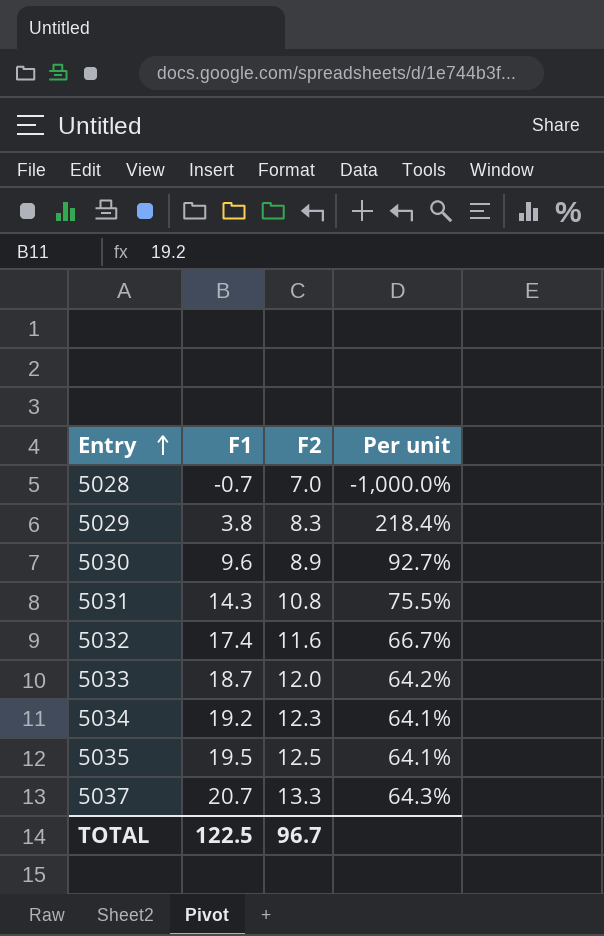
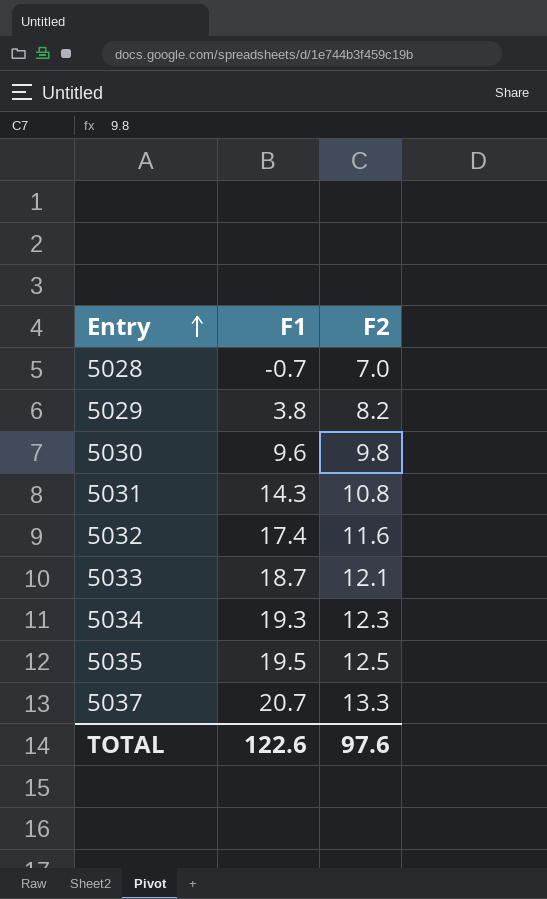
column Per unit | formula: [F2] / [F1] -> none
5029 | F2: 8.3 -> 8.2
5030 | F2: 8.9 -> 9.8
5033 | F2: 12.0 -> 12.1
5034 | F1: 19.2 -> 19.3
TOTAL | F1: 122.5 -> 122.6
TOTAL | F2: 96.7 -> 97.6

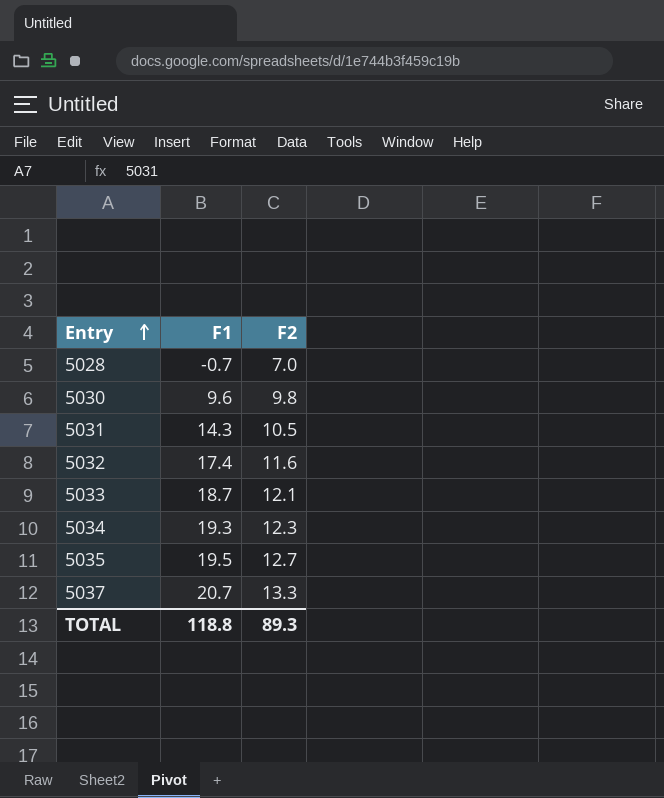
row 5029: 3.8 | 8.2 -> none
5031 | F2: 10.8 -> 10.5
5035 | F2: 12.5 -> 12.7
TOTAL | F1: 122.6 -> 118.8
TOTAL | F2: 97.6 -> 89.3

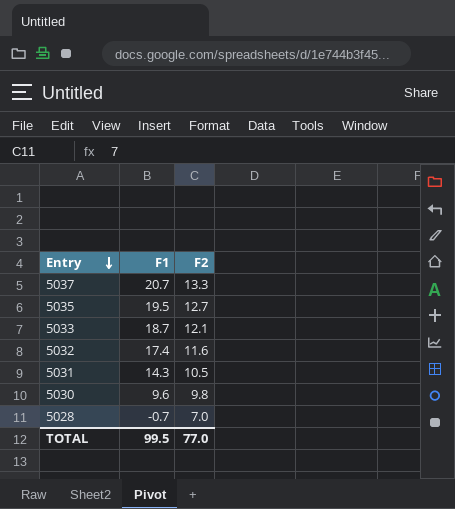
row order: Entry ascending -> Entry descending
row 5034: 19.3 | 12.3 -> none
TOTAL | F1: 118.8 -> 99.5
TOTAL | F2: 89.3 -> 77.0

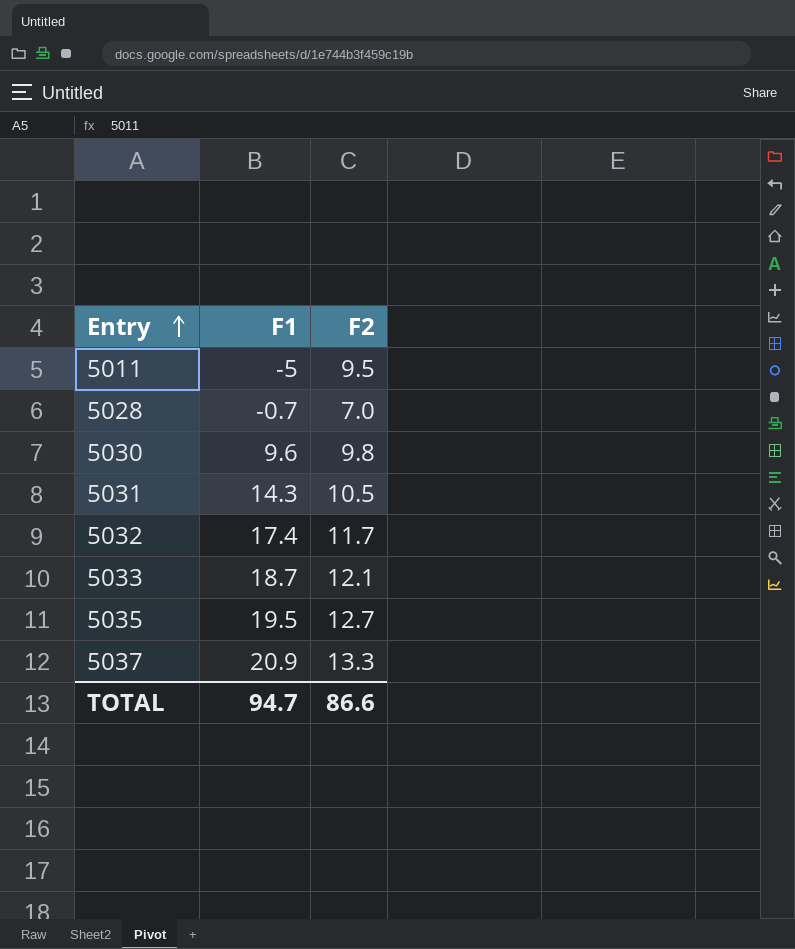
row order: Entry descending -> Entry ascending
row 5011: none -> -5 | 9.5
5032 | F2: 11.6 -> 11.7
5037 | F1: 20.7 -> 20.9
TOTAL | F1: 99.5 -> 94.7
TOTAL | F2: 77.0 -> 86.6

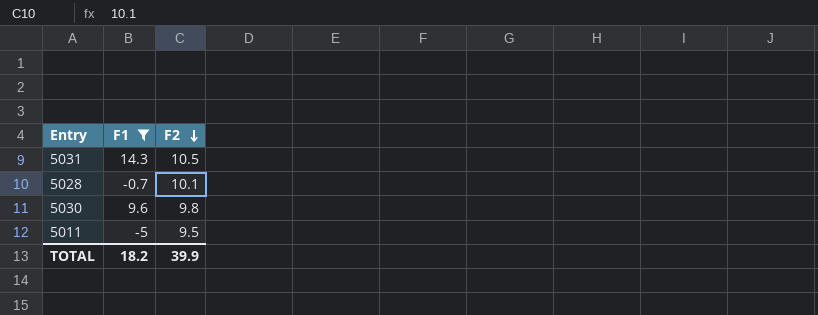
filter: none -> F1 <= 14.3
row order: Entry ascending -> F2 descending
5028 | F2: 7.0 -> 10.1
TOTAL | F1: 94.7 -> 18.2
TOTAL | F2: 86.6 -> 39.9

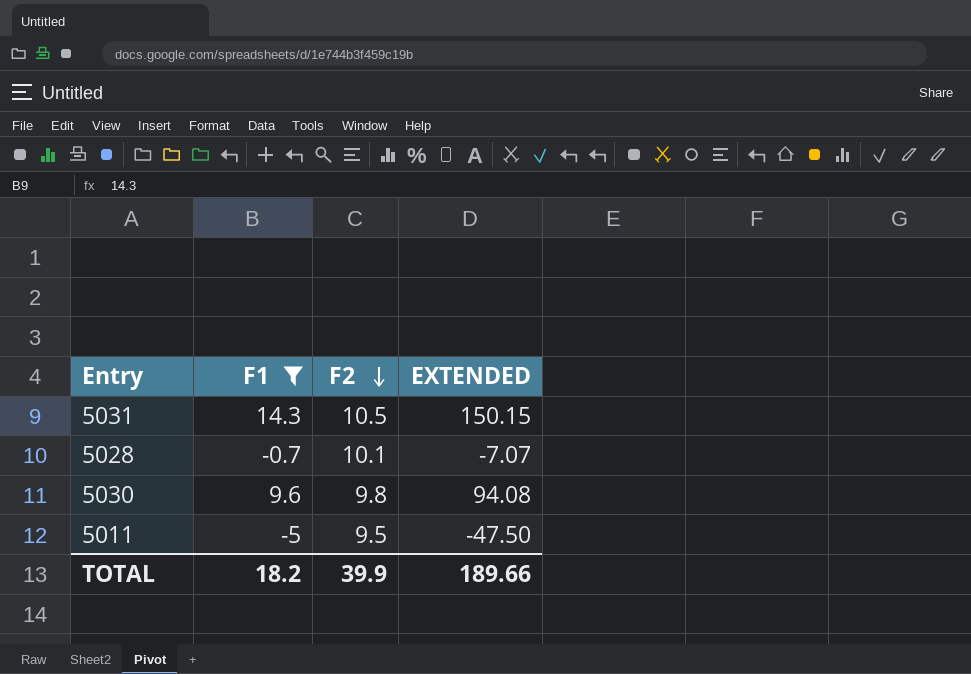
column EXTENDED | formula: none -> [F1] * [F2]

